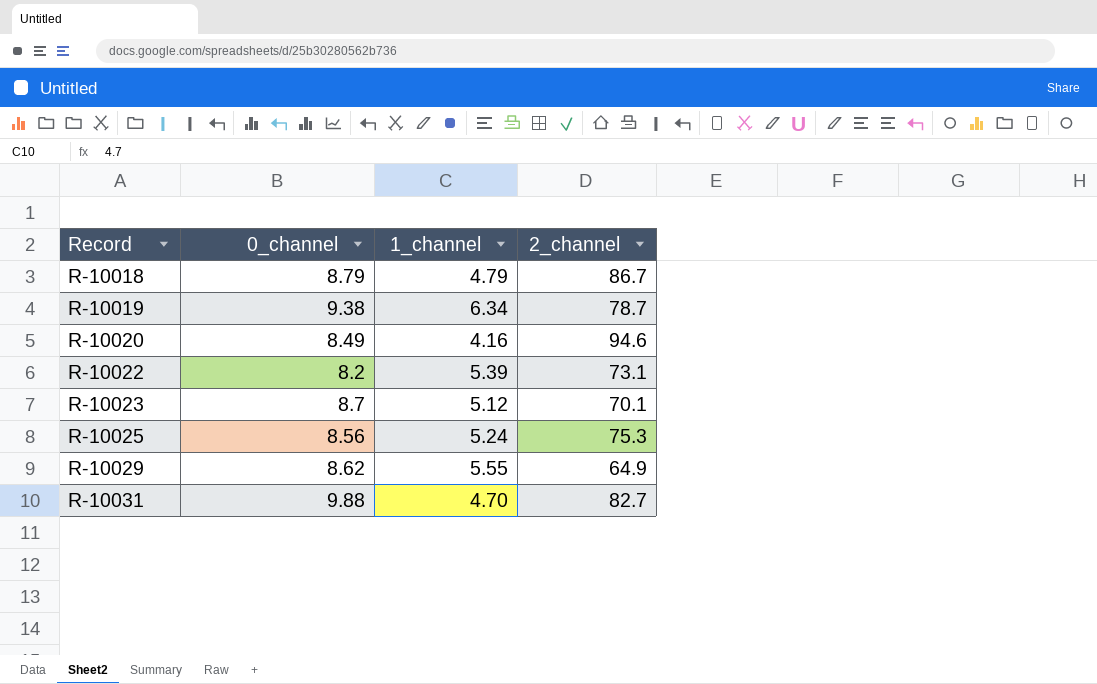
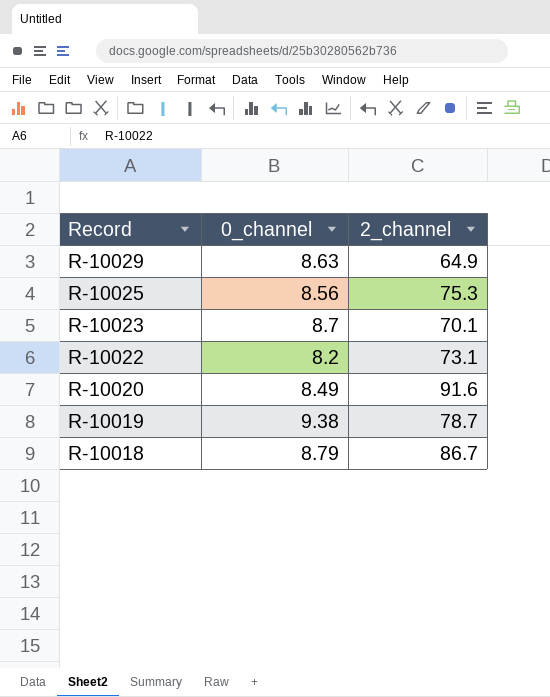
row order: Record ascending -> Record descending
column 1_channel | position: 3 -> none
row R-10031: 9.88 | 4.70 | 82.7 -> none
R-10029 | 0_channel: 8.62 -> 8.63
R-10020 | 2_channel: 94.6 -> 91.6

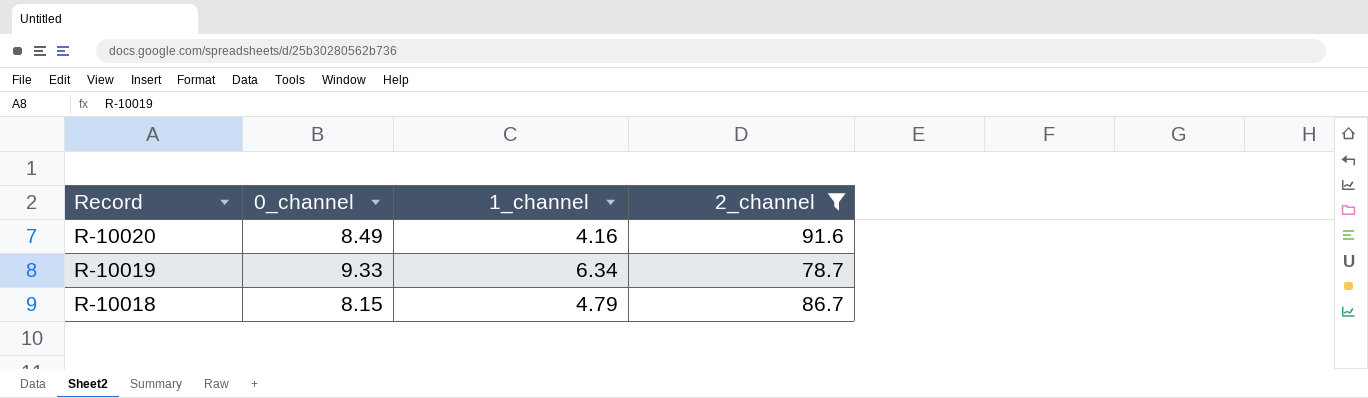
filter: none -> 2_channel >= 78.7
column 1_channel | position: none -> 3
R-10019 | 0_channel: 9.38 -> 9.33
R-10018 | 0_channel: 8.79 -> 8.15

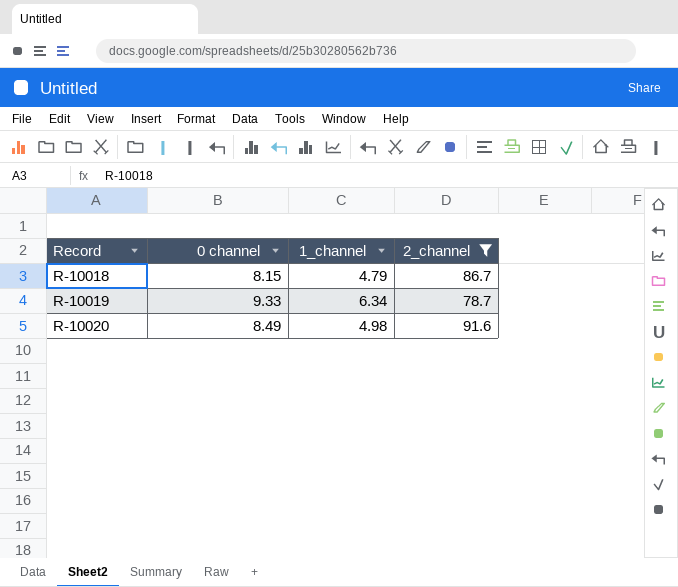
row order: Record descending -> Record ascending
column name: 0_channel -> 0 channel
R-10020 | 1_channel: 4.16 -> 4.98

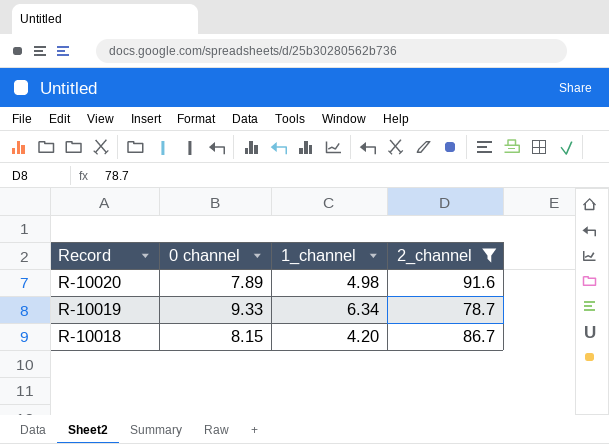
row order: Record ascending -> Record descending
R-10020 | 0 channel: 8.49 -> 7.89
R-10018 | 1_channel: 4.79 -> 4.20

